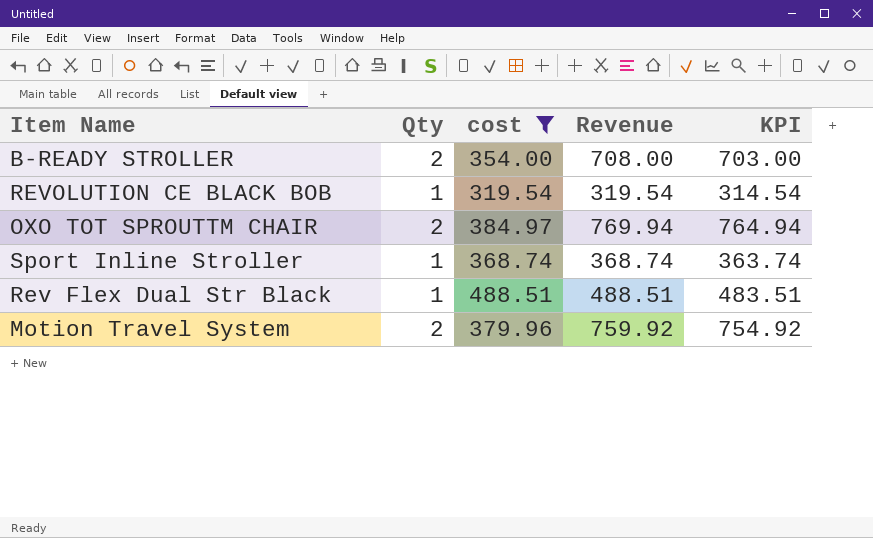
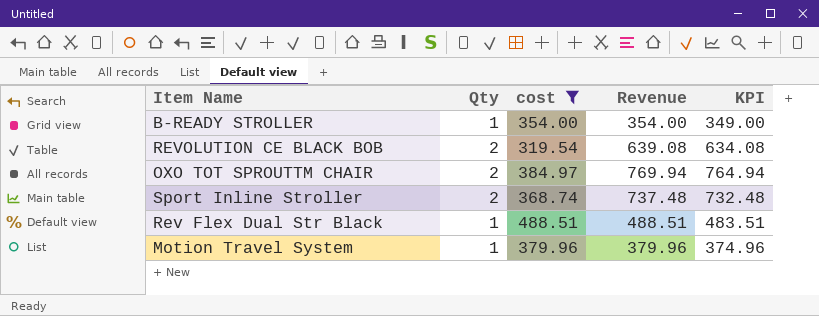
B-READY STROLLER | Qty: 2 -> 1
B-READY STROLLER | Revenue: 708.00 -> 354.00
B-READY STROLLER | KPI: 703.00 -> 349.00
REVOLUTION CE BLACK BOB | Qty: 1 -> 2
REVOLUTION CE BLACK BOB | Revenue: 319.54 -> 639.08
REVOLUTION CE BLACK BOB | KPI: 314.54 -> 634.08
Sport Inline Stroller | Qty: 1 -> 2
Sport Inline Stroller | Revenue: 368.74 -> 737.48
Sport Inline Stroller | KPI: 363.74 -> 732.48
Motion Travel System | Qty: 2 -> 1
Motion Travel System | Revenue: 759.92 -> 379.96
Motion Travel System | KPI: 754.92 -> 374.96

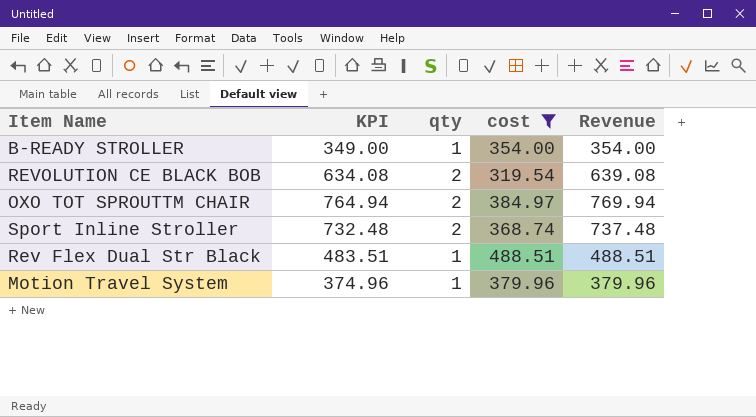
column KPI | position: 5 -> 2
column name: Qty -> qty

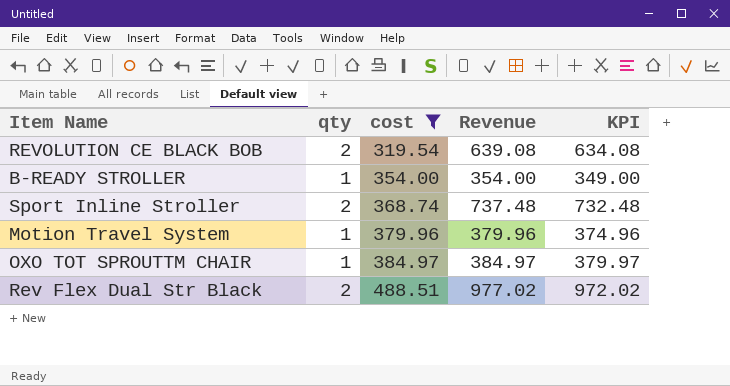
row order: none -> cost ascending
column KPI | position: 2 -> 5
OXO TOT SPROUTTM CHAIR | qty: 2 -> 1
OXO TOT SPROUTTM CHAIR | Revenue: 769.94 -> 384.97
OXO TOT SPROUTTM CHAIR | KPI: 764.94 -> 379.97
Rev Flex Dual Str Black | qty: 1 -> 2
Rev Flex Dual Str Black | Revenue: 488.51 -> 977.02
Rev Flex Dual Str Black | KPI: 483.51 -> 972.02

